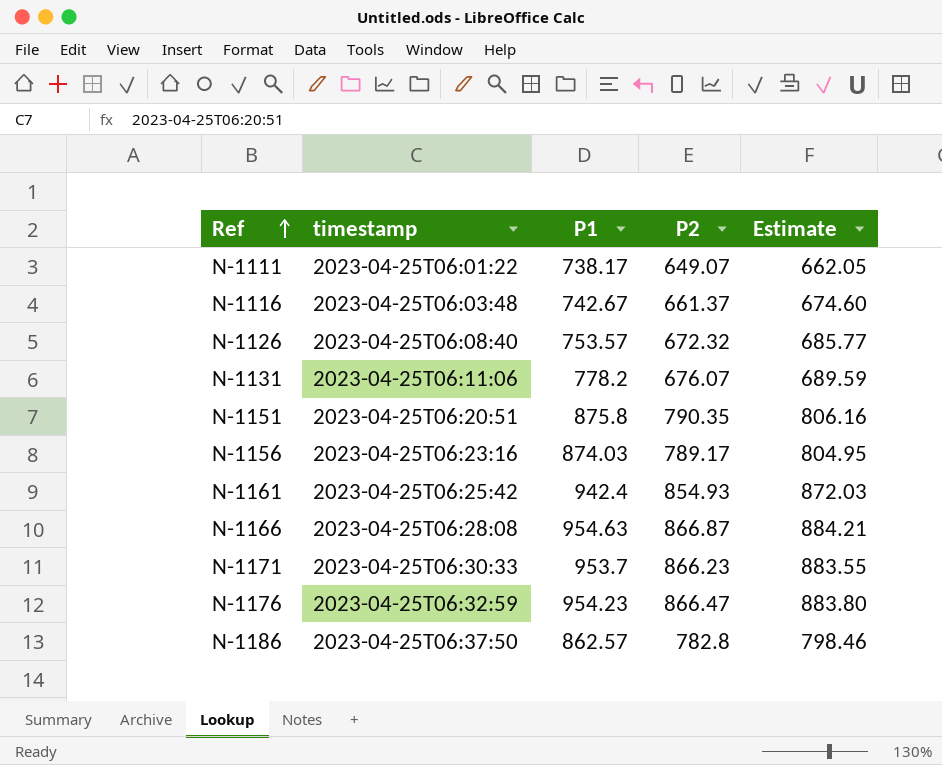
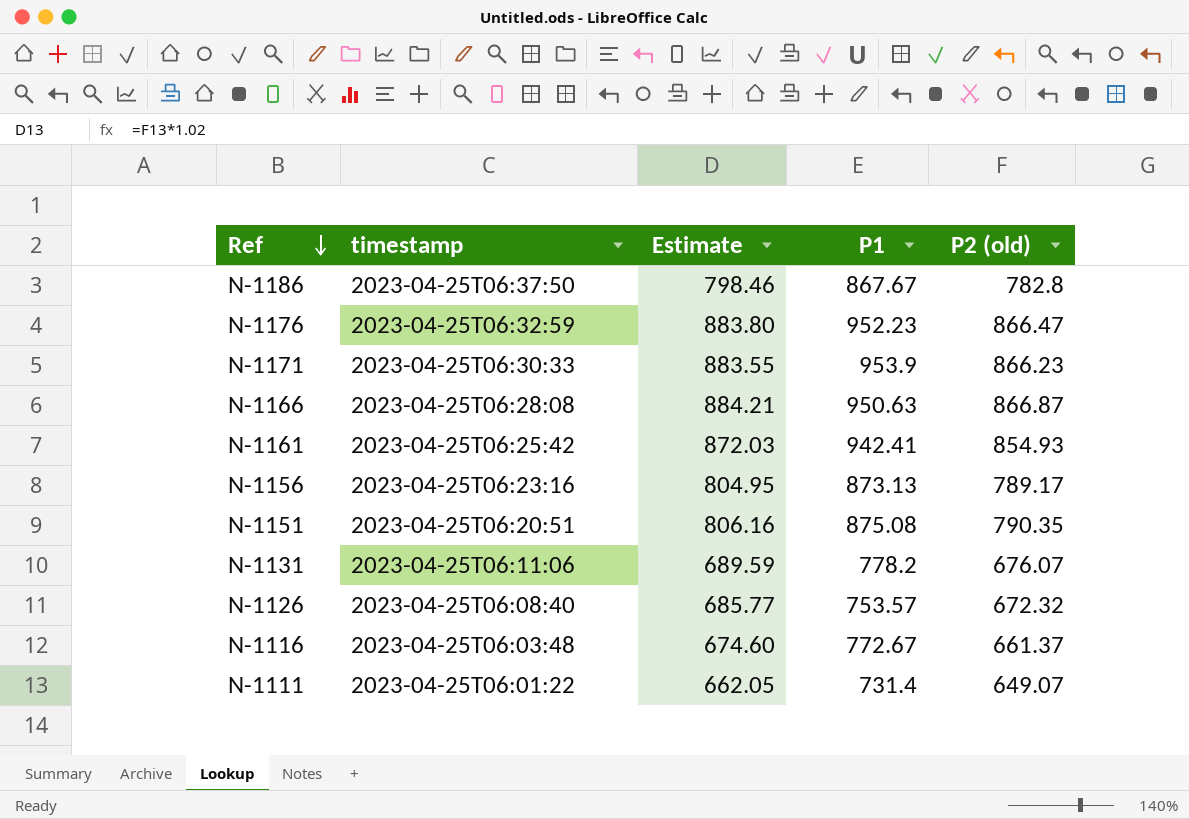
row order: Ref ascending -> Ref descending
column Estimate | position: 5 -> 3
column name: P2 -> P2 (old)
N-1186 | P1: 862.57 -> 867.67
N-1176 | P1: 954.23 -> 952.23
N-1171 | P1: 953.7 -> 953.9
N-1166 | P1: 954.63 -> 950.63
N-1161 | P1: 942.4 -> 942.41
N-1156 | P1: 874.03 -> 873.13
N-1151 | P1: 875.8 -> 875.08
N-1116 | P1: 742.67 -> 772.67
N-1111 | P1: 738.17 -> 731.4

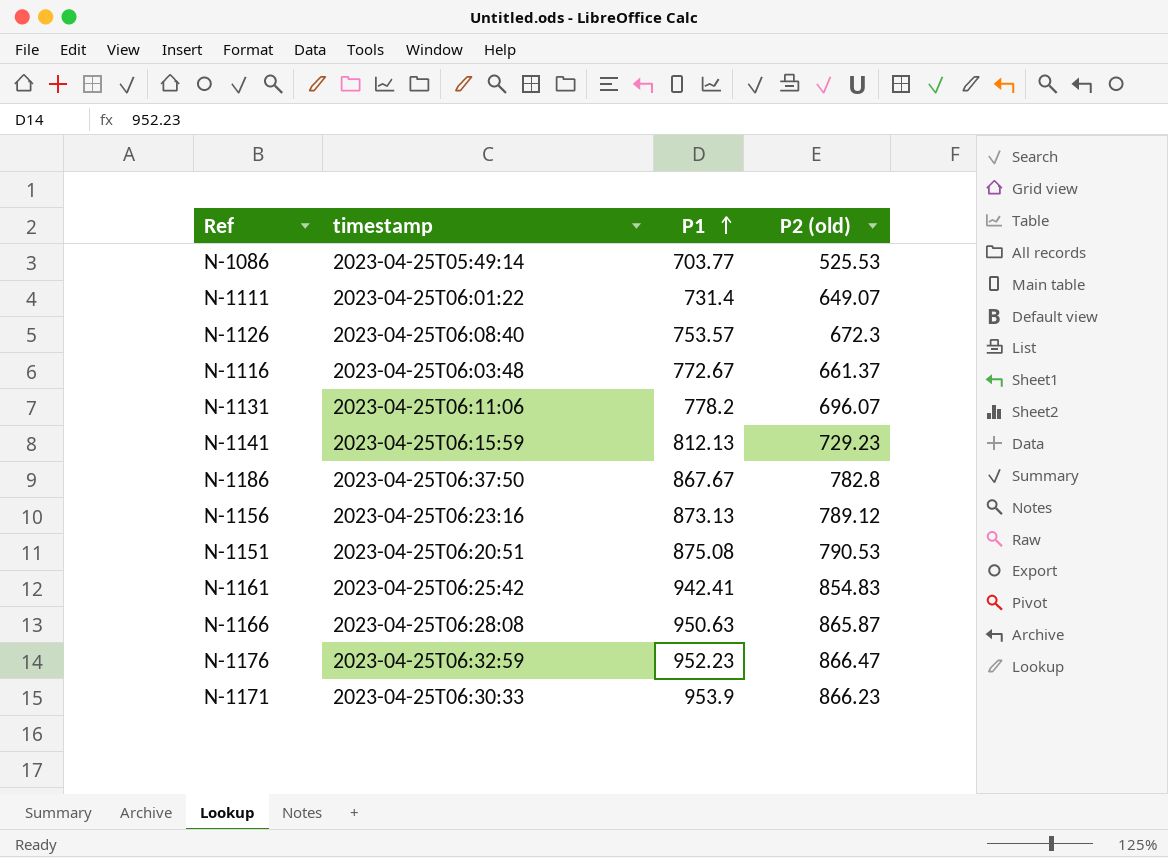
row order: Ref descending -> P1 ascending
column Estimate | formula: [P2 (old)] * 1.02 -> none
row N-1086: none -> 2023-04-25T05:49:14 | 703.77 | 525.53
N-1126 | P2 (old): 672.32 -> 672.3
N-1131 | P2 (old): 676.07 -> 696.07
row N-1141: none -> 2023-04-25T06:15:59 | 812.13 | 729.23
N-1156 | P2 (old): 789.17 -> 789.12
N-1151 | P2 (old): 790.35 -> 790.53
N-1161 | P2 (old): 854.93 -> 854.83
N-1166 | P2 (old): 866.87 -> 865.87

